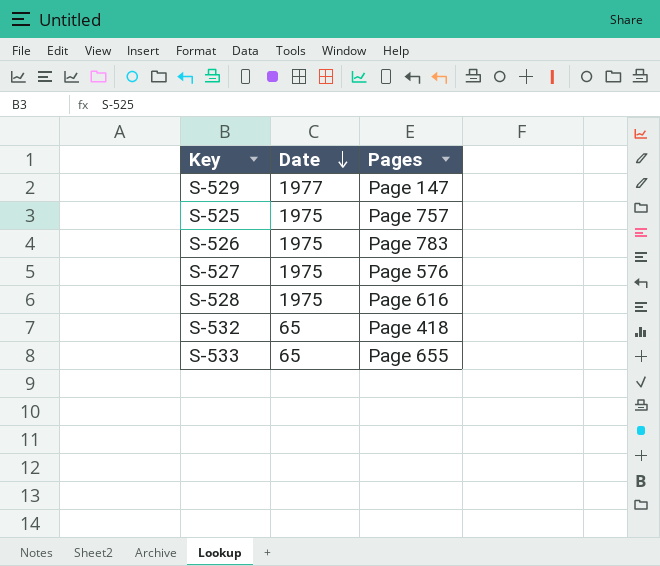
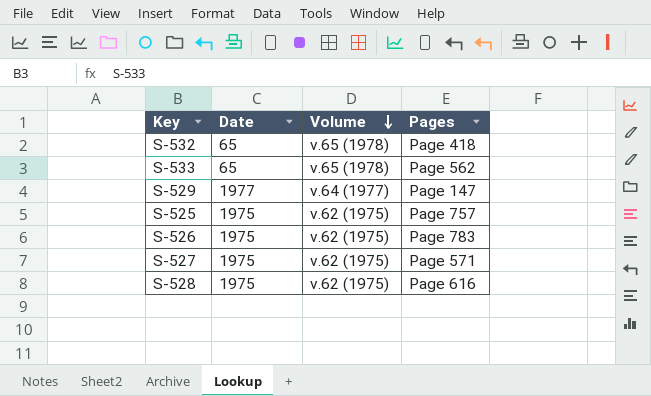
row order: Date descending -> Volume descending
column Volume | position: none -> 3
S-533 | Pages: Page 655 -> Page 562
S-527 | Pages: Page 576 -> Page 571

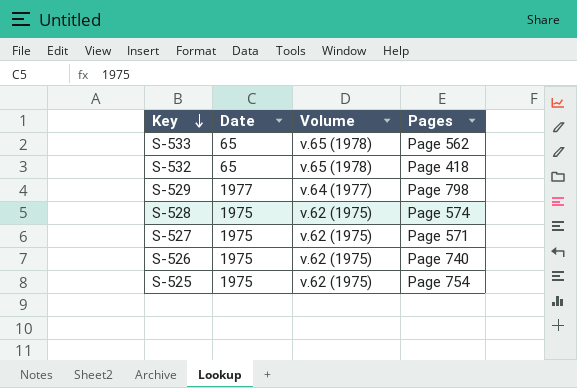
row order: Volume descending -> Key descending
S-529 | Pages: Page 147 -> Page 798
S-528 | Pages: Page 616 -> Page 574
S-526 | Pages: Page 783 -> Page 740
S-525 | Pages: Page 757 -> Page 754

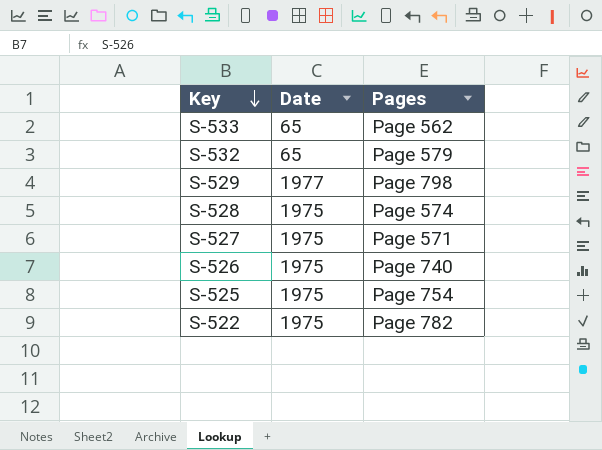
column Volume | position: 3 -> none
S-532 | Pages: Page 418 -> Page 579
row S-522: none -> 1975 | Page 782

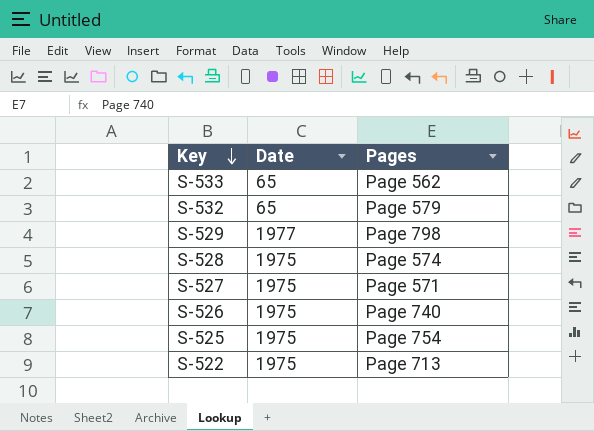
S-522 | Pages: Page 782 -> Page 713

